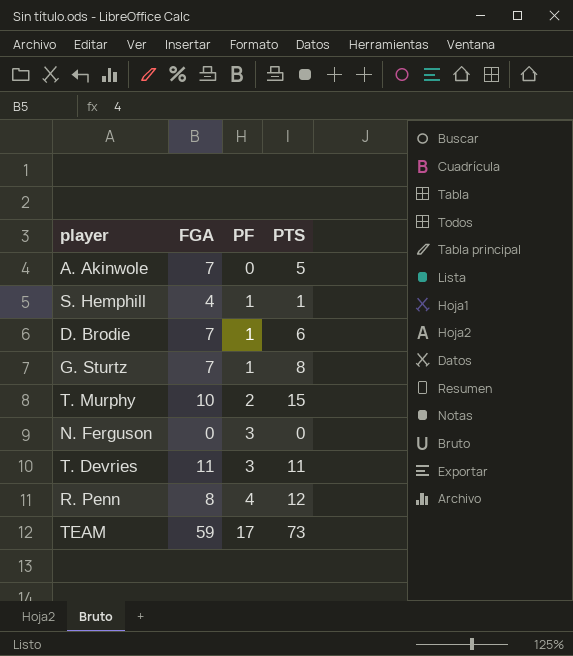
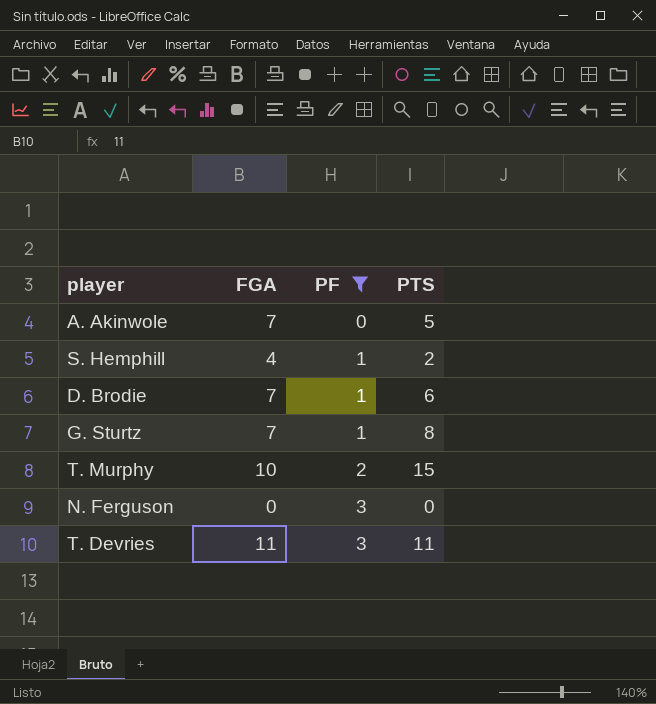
filter: none -> PF <= 3
S. Hemphill | PTS: 1 -> 2

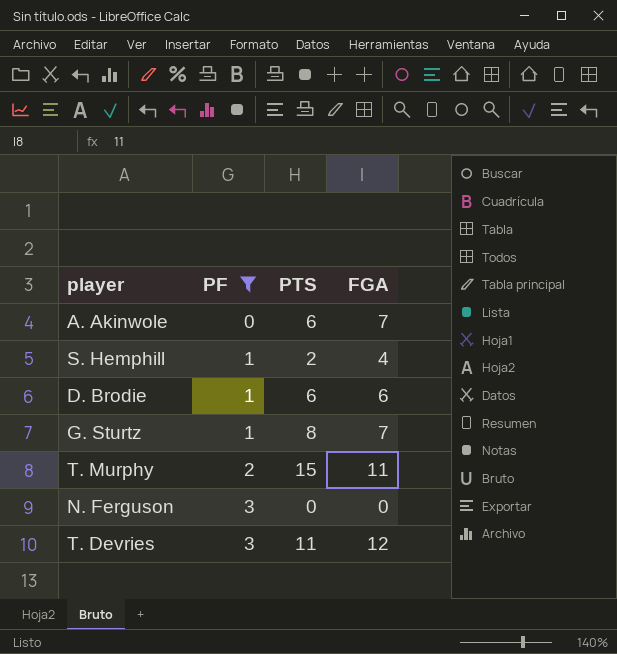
column FGA | position: 2 -> 4
A. Akinwole | PTS: 5 -> 6
D. Brodie | FGA: 7 -> 6
T. Murphy | FGA: 10 -> 11
T. Devries | FGA: 11 -> 12

